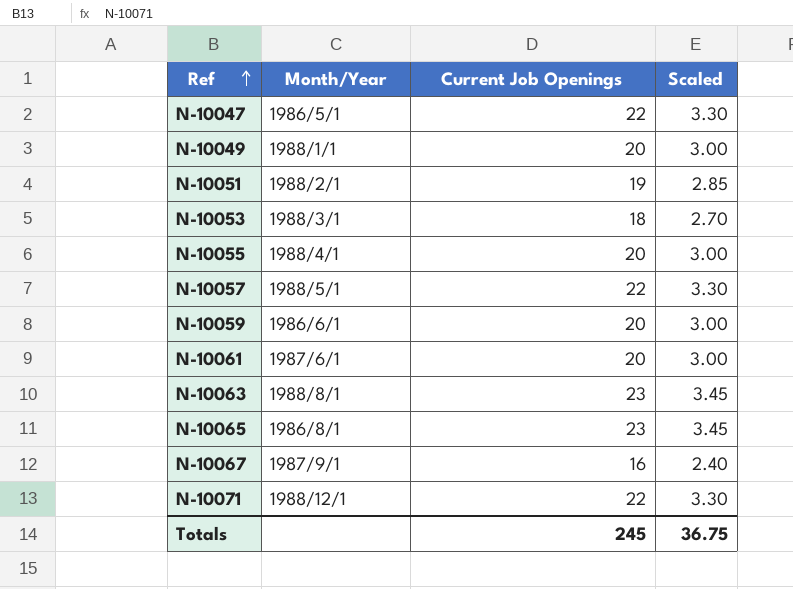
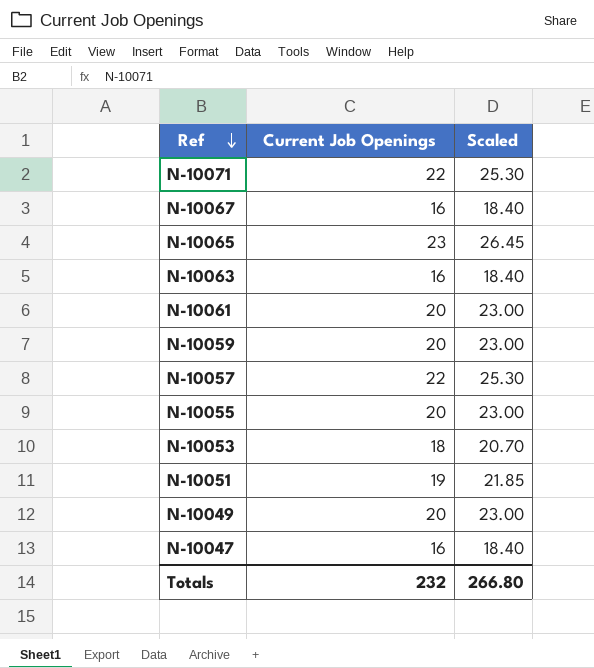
row order: Ref ascending -> Ref descending
column Month/Year | position: 2 -> none
column Scaled | formula: [Current Job Openings] * 0.15 -> [Current Job Openings] * 1.15
N-10063 | Current Job Openings: 23 -> 16
N-10047 | Current Job Openings: 22 -> 16
Totals | Current Job Openings: 245 -> 232
Totals | Scaled: 36.75 -> 266.80

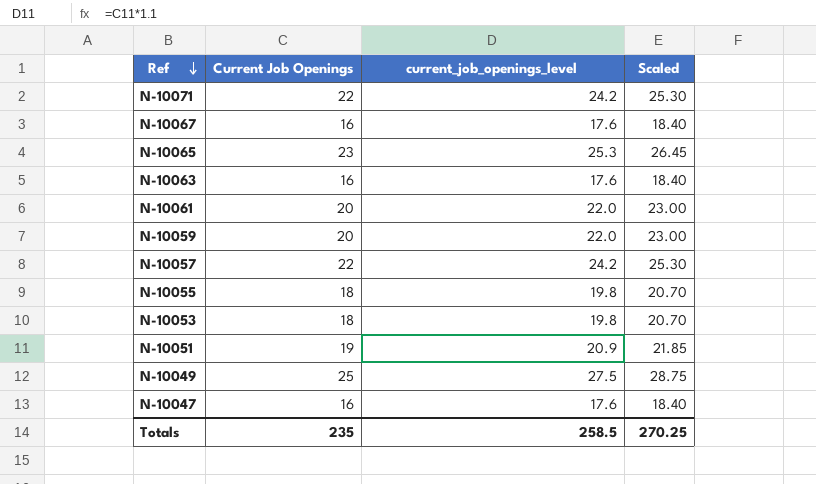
column current_job_openings_level | formula: none -> [Current Job Openings] * 1.1
N-10055 | Current Job Openings: 20 -> 18
N-10055 | Scaled: 23.00 -> 20.70
N-10049 | Current Job Openings: 20 -> 25
N-10049 | Scaled: 23.00 -> 28.75
Totals | Current Job Openings: 232 -> 235
Totals | Scaled: 266.80 -> 270.25

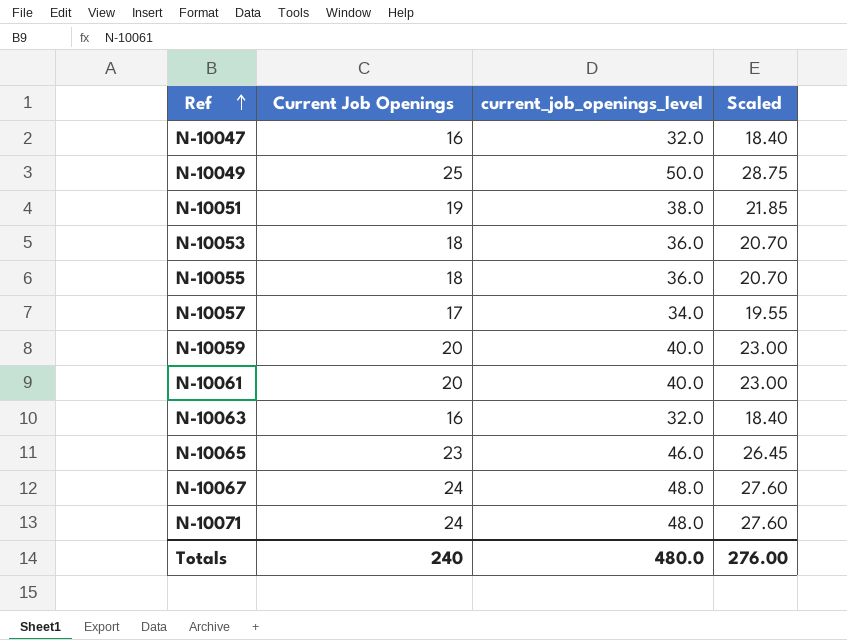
row order: Ref descending -> Ref ascending
column current_job_openings_level | formula: [Current Job Openings] * 1.1 -> [Current Job Openings] * 2
N-10057 | Current Job Openings: 22 -> 17
N-10057 | Scaled: 25.30 -> 19.55
N-10067 | Current Job Openings: 16 -> 24
N-10067 | Scaled: 18.40 -> 27.60
N-10071 | Current Job Openings: 22 -> 24
N-10071 | Scaled: 25.30 -> 27.60
Totals | Current Job Openings: 235 -> 240
Totals | current_job_openings_level: 258.5 -> 480.0
Totals | Scaled: 270.25 -> 276.00

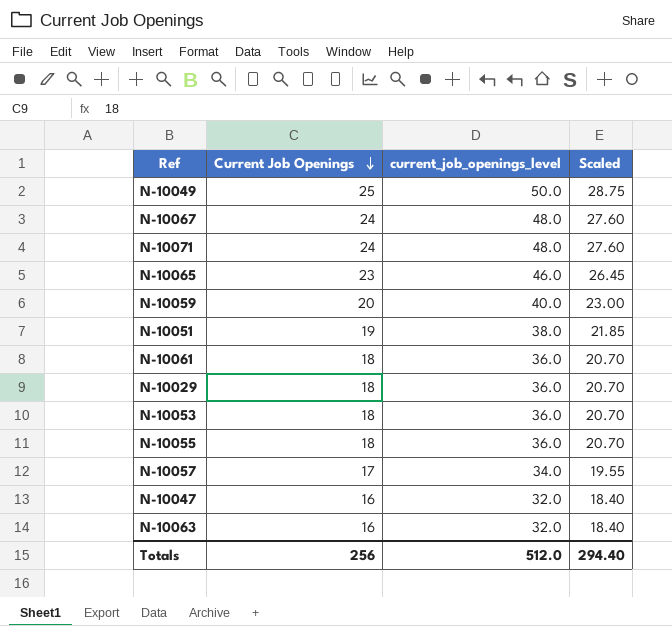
row order: Ref ascending -> Current Job Openings descending
N-10061 | Current Job Openings: 20 -> 18
N-10061 | current_job_openings_level: 40.0 -> 36.0
N-10061 | Scaled: 23.00 -> 20.70
row N-10029: none -> 18 | 36.0 | 20.70
Totals | Current Job Openings: 240 -> 256
Totals | current_job_openings_level: 480.0 -> 512.0
Totals | Scaled: 276.00 -> 294.40

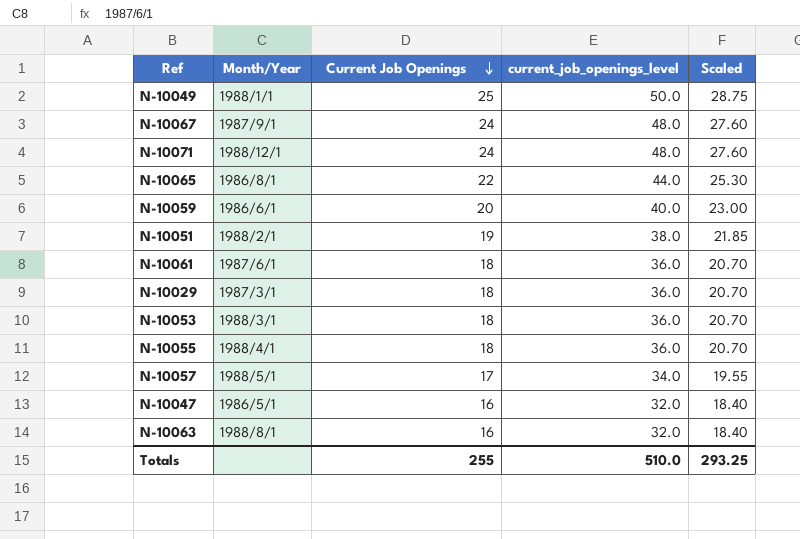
column Month/Year | position: none -> 2
N-10065 | Current Job Openings: 23 -> 22
N-10065 | current_job_openings_level: 46.0 -> 44.0
N-10065 | Scaled: 26.45 -> 25.30
Totals | Current Job Openings: 256 -> 255
Totals | current_job_openings_level: 512.0 -> 510.0
Totals | Scaled: 294.40 -> 293.25

